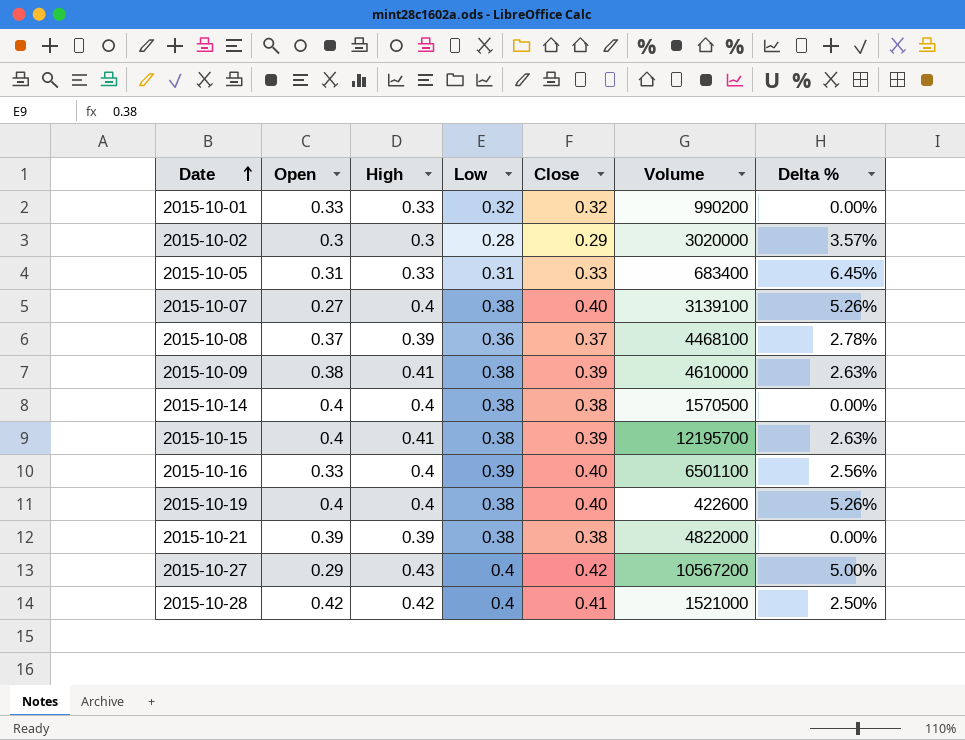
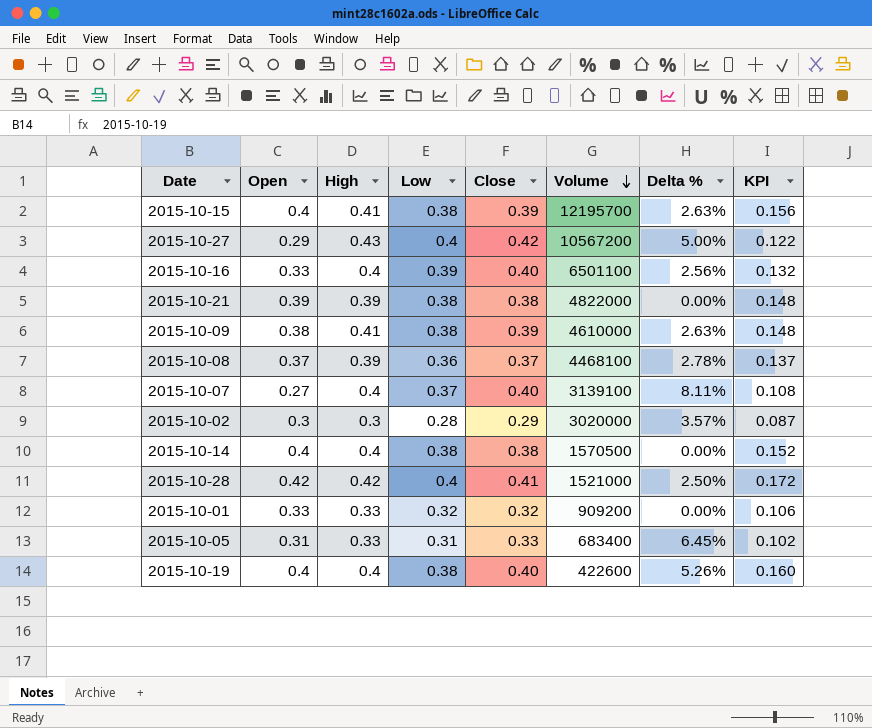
row order: Date ascending -> Volume descending
column KPI | formula: none -> [Open] * [Close]
2015-10-07 | Low: 0.38 -> 0.37
2015-10-07 | Delta %: 5.26% -> 8.11%
2015-10-01 | Volume: 990200 -> 909200

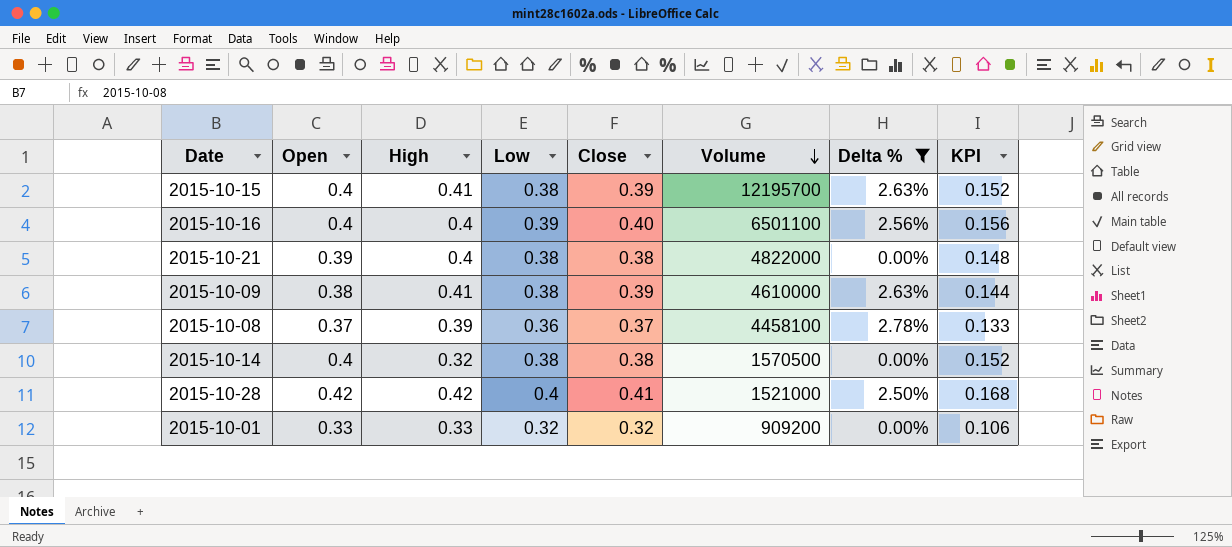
filter: none -> Delta % <= 2.78%
column KPI | formula: [Open] * [Close] -> [Open] * [Low]
2015-10-16 | Open: 0.33 -> 0.4
2015-10-21 | High: 0.39 -> 0.4
2015-10-08 | Volume: 4468100 -> 4458100
2015-10-14 | High: 0.4 -> 0.32

